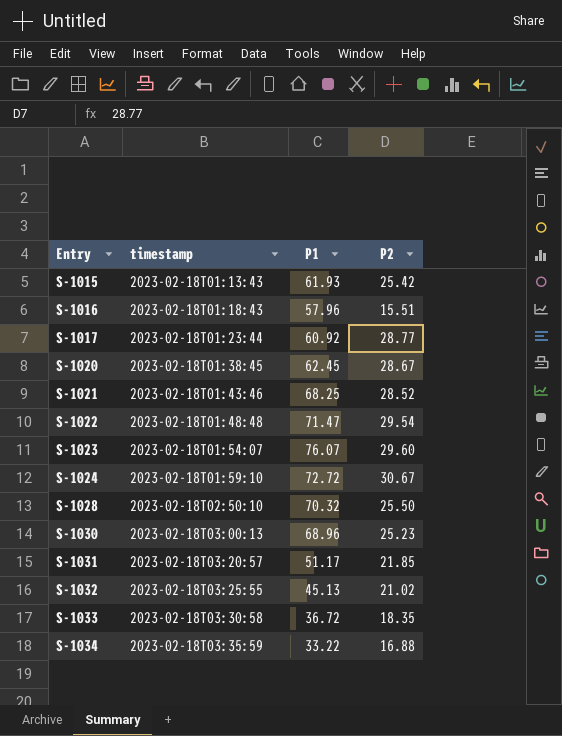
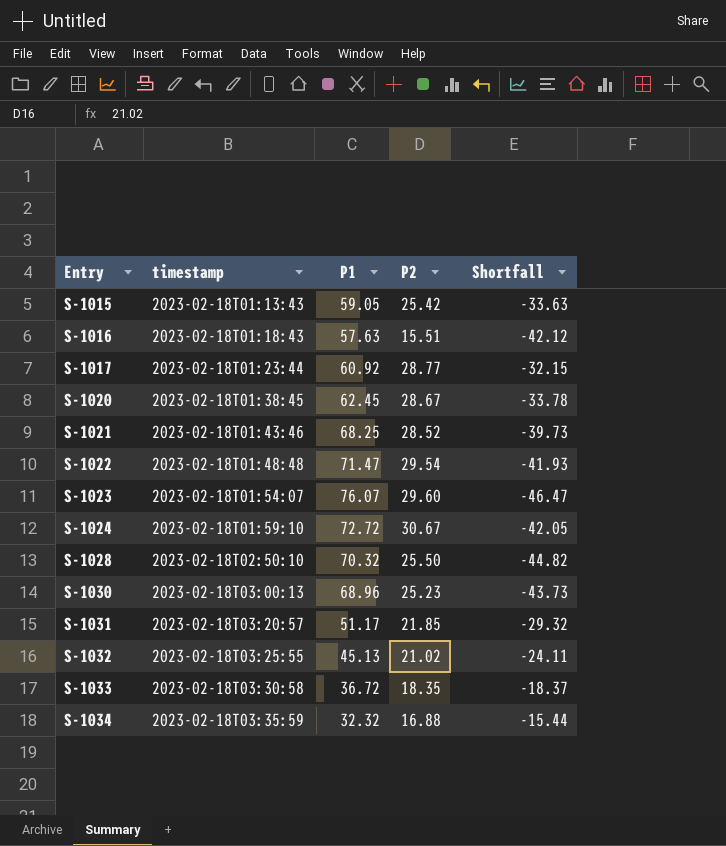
column Shortfall | formula: none -> [P2] - [P1]
S-1015 | P1: 61.93 -> 59.05
S-1016 | P1: 57.96 -> 57.63
S-1034 | P1: 33.22 -> 32.32

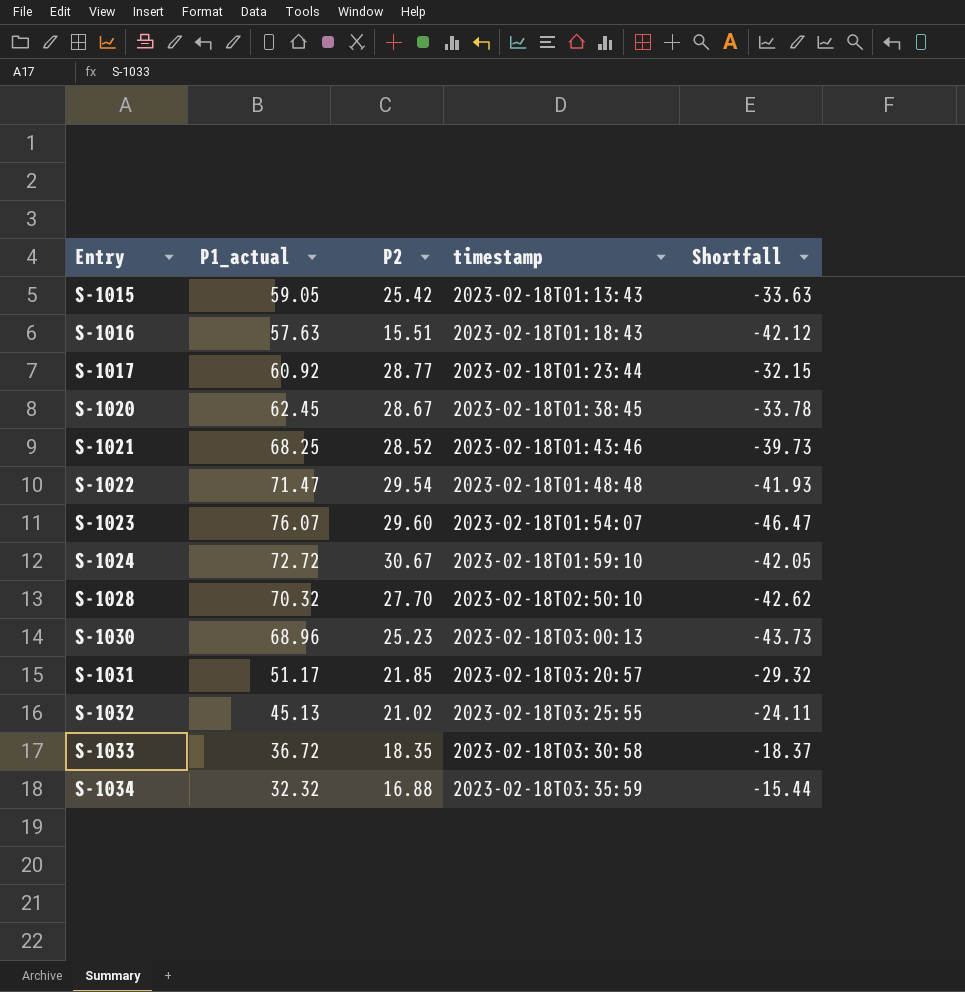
column name: P1 -> P1_actual
column timestamp | position: 2 -> 4
S-1028 | P2: 25.50 -> 27.70
S-1028 | Shortfall: -44.82 -> -42.62

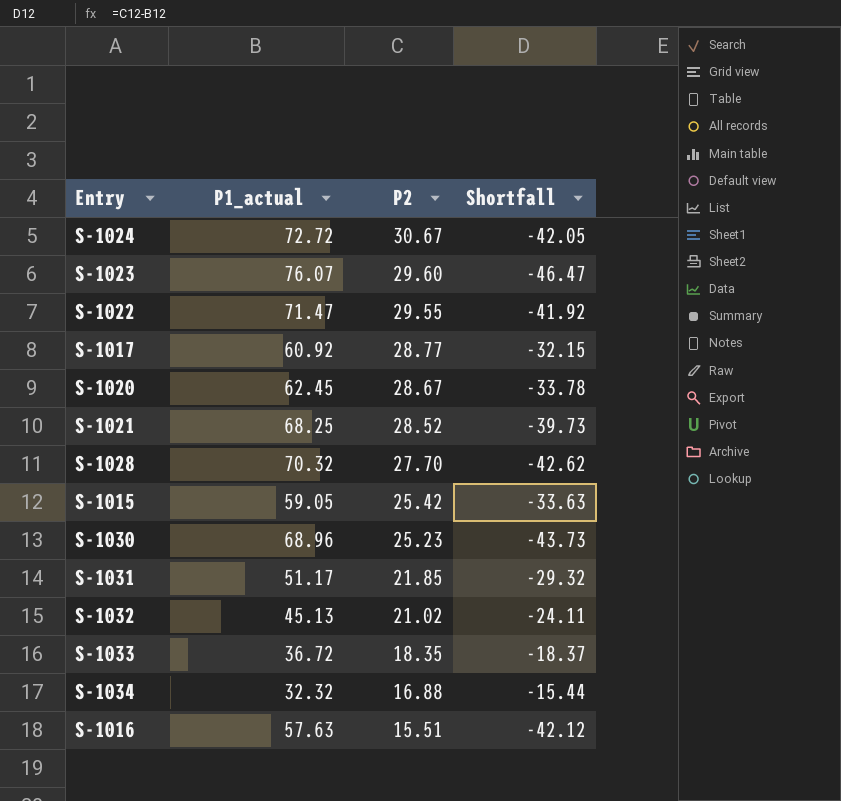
row order: Entry ascending -> P2 descending
column timestamp | position: 4 -> none
S-1022 | P2: 29.54 -> 29.55
S-1022 | Shortfall: -41.93 -> -41.92

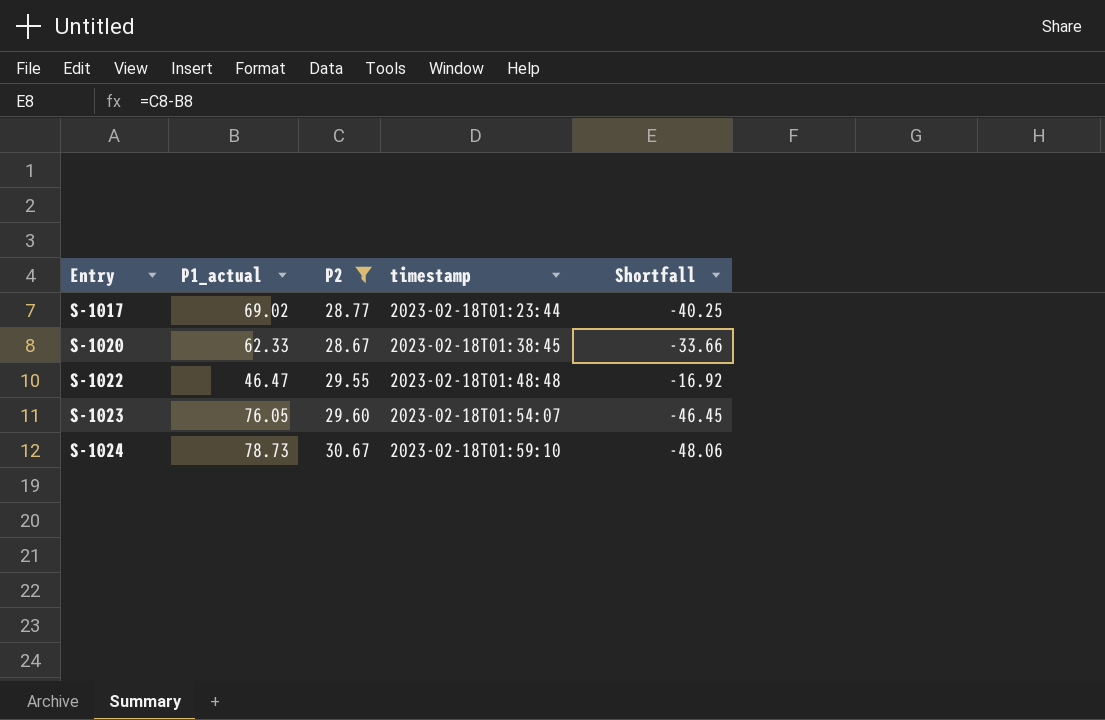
filter: none -> P2 >= 28.67
row order: P2 descending -> Entry ascending
column timestamp | position: none -> 4
S-1017 | P1_actual: 60.92 -> 69.02
S-1017 | Shortfall: -32.15 -> -40.25
S-1020 | P1_actual: 62.45 -> 62.33
S-1020 | Shortfall: -33.78 -> -33.66
S-1022 | P1_actual: 71.47 -> 46.47
S-1022 | Shortfall: -41.92 -> -16.92
S-1023 | P1_actual: 76.07 -> 76.05
S-1023 | Shortfall: -46.47 -> -46.45
S-1024 | P1_actual: 72.72 -> 78.73
S-1024 | Shortfall: -42.05 -> -48.06

